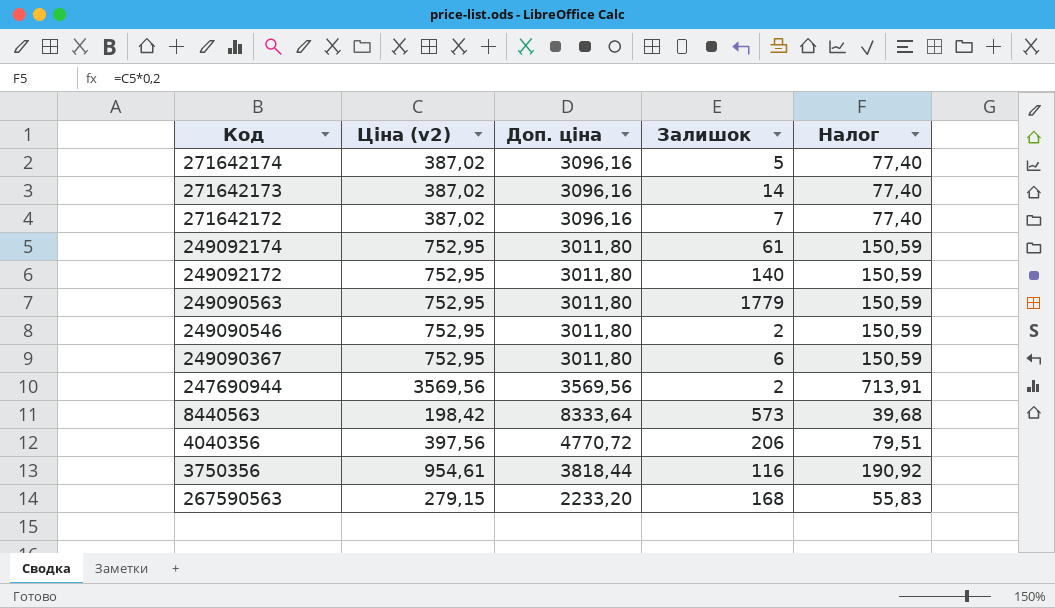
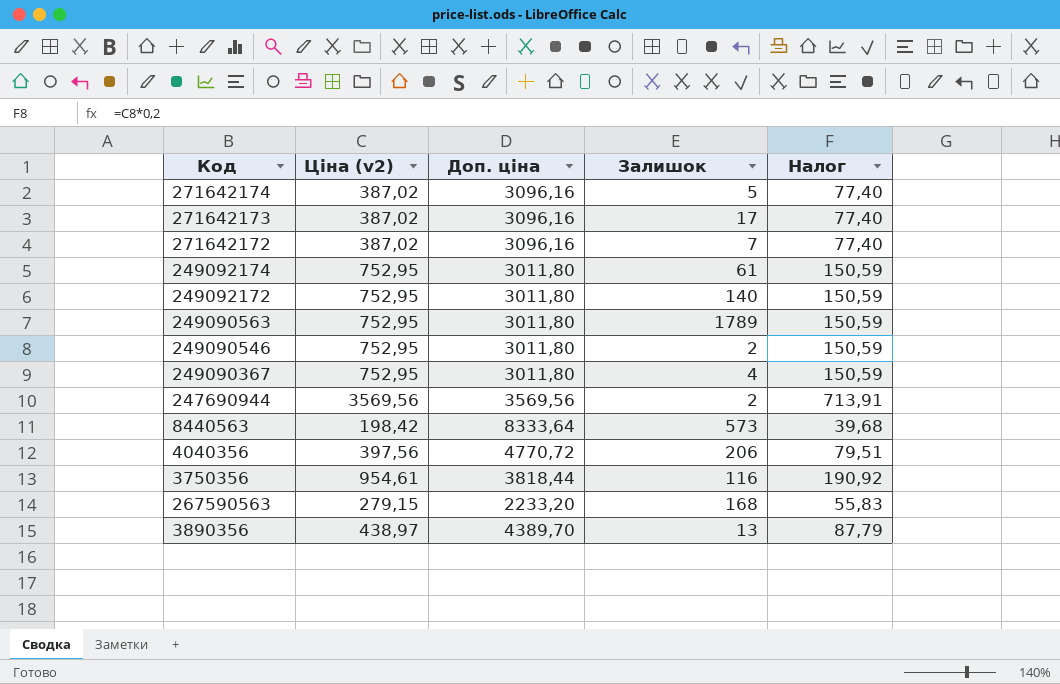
271642173 | Залишок: 14 -> 17
249090563 | Залишок: 1779 -> 1789
249090367 | Залишок: 6 -> 4
row 3890356: none -> 438,97 | 4389,70 | 13 | 87,79

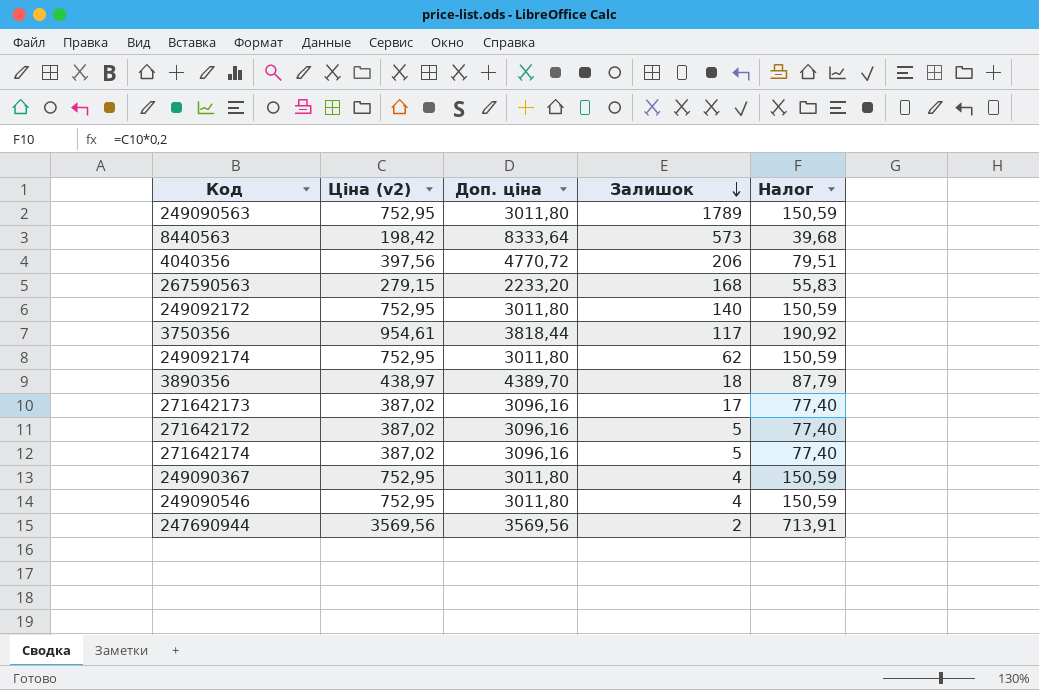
row order: none -> Залишок descending
3750356 | Залишок: 116 -> 117
249092174 | Залишок: 61 -> 62
3890356 | Залишок: 13 -> 18
271642172 | Залишок: 7 -> 5
249090546 | Залишок: 2 -> 4

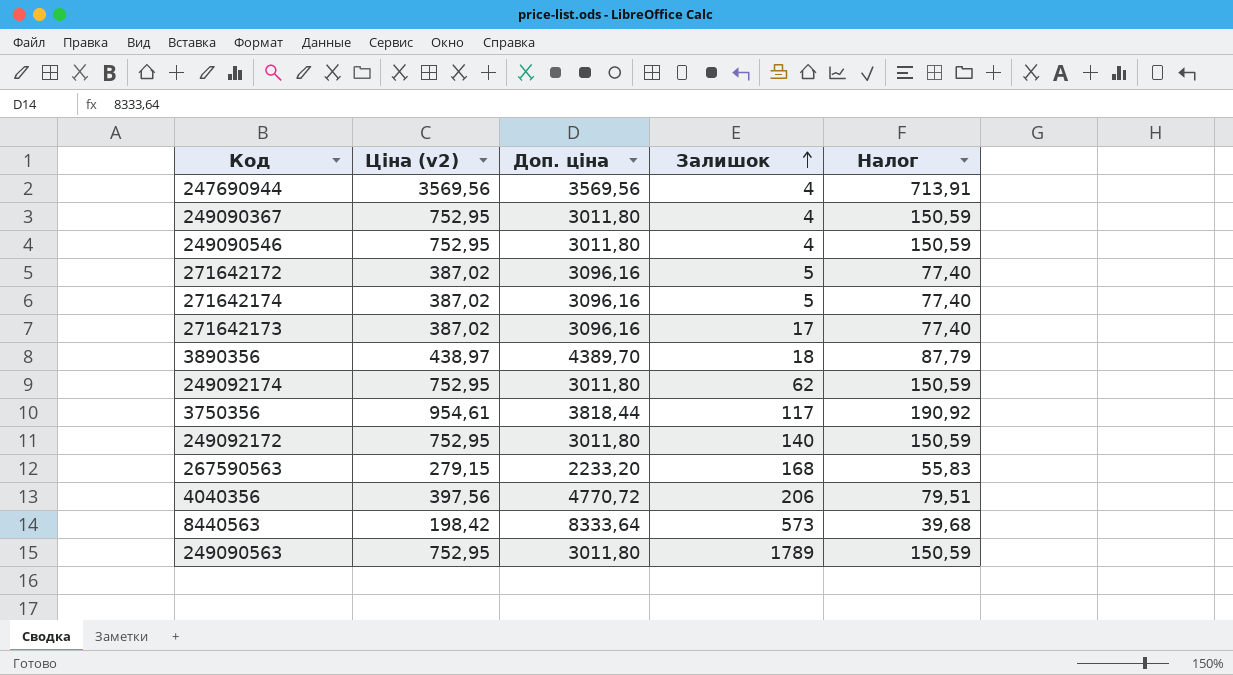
row order: Залишок descending -> Залишок ascending
247690944 | Залишок: 2 -> 4

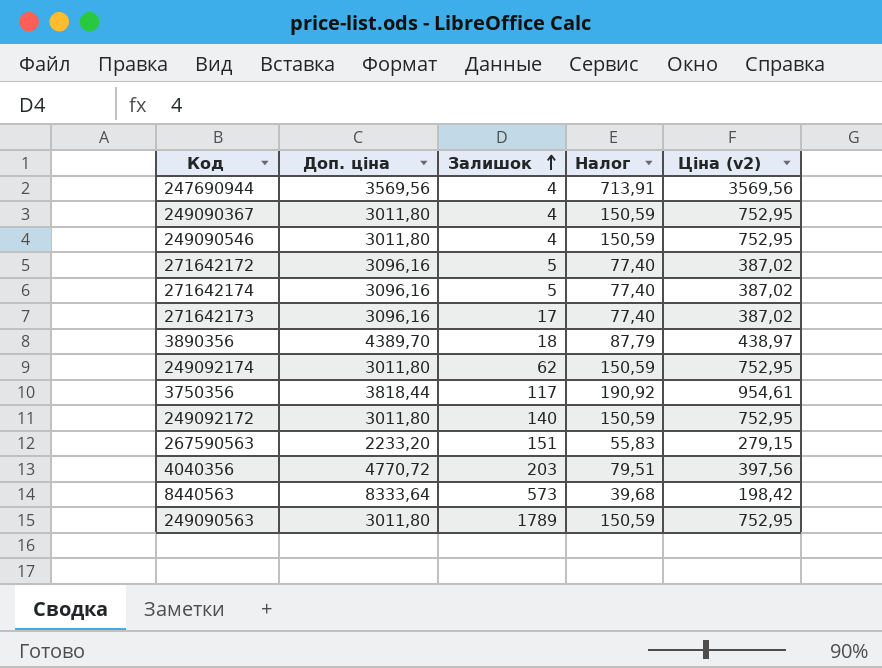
column Ціна (v2) | position: 2 -> 5
267590563 | Залишок: 168 -> 151
4040356 | Залишок: 206 -> 203

